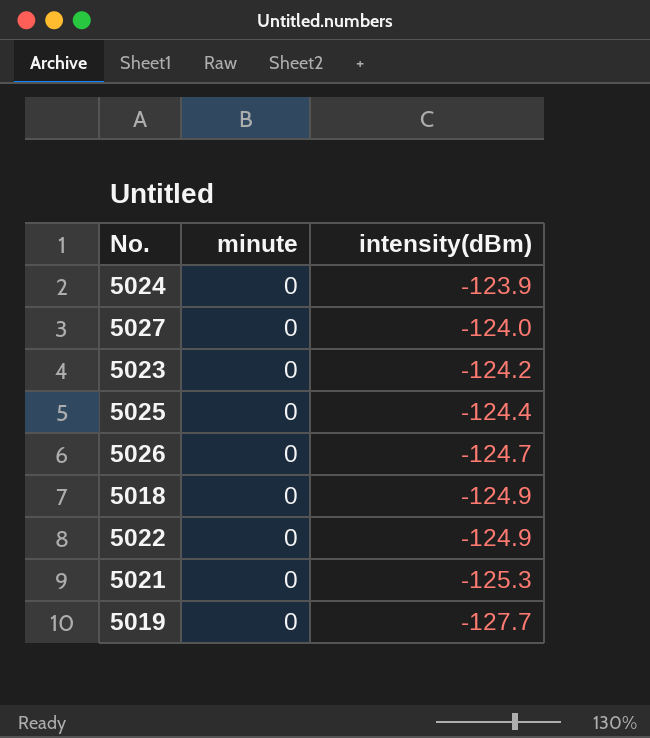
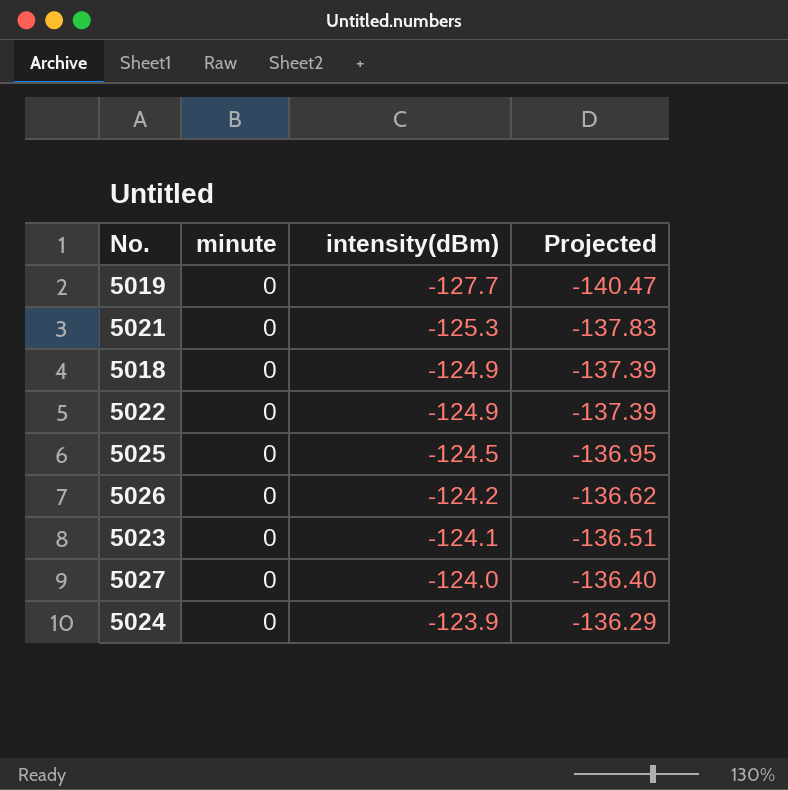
row order: intensity(dBm) descending -> intensity(dBm) ascending
column Projected | formula: none -> [intensity(dBm)] * 1.1
5025 | intensity(dBm): -124.4 -> -124.5
5026 | intensity(dBm): -124.7 -> -124.2
5023 | intensity(dBm): -124.2 -> -124.1

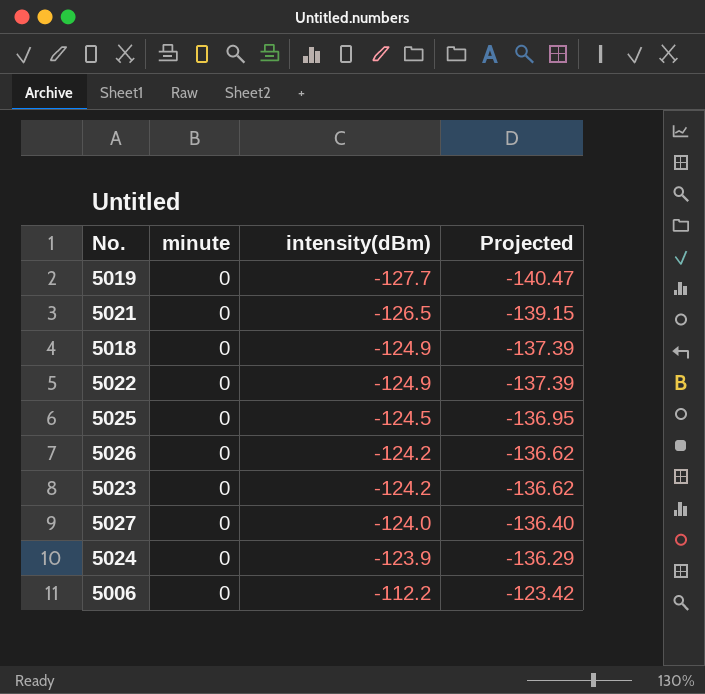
5021 | intensity(dBm): -125.3 -> -126.5
5021 | Projected: -137.83 -> -139.15
5023 | intensity(dBm): -124.1 -> -124.2
5023 | Projected: -136.51 -> -136.62
row 5006: none -> 0 | -112.2 | -123.42

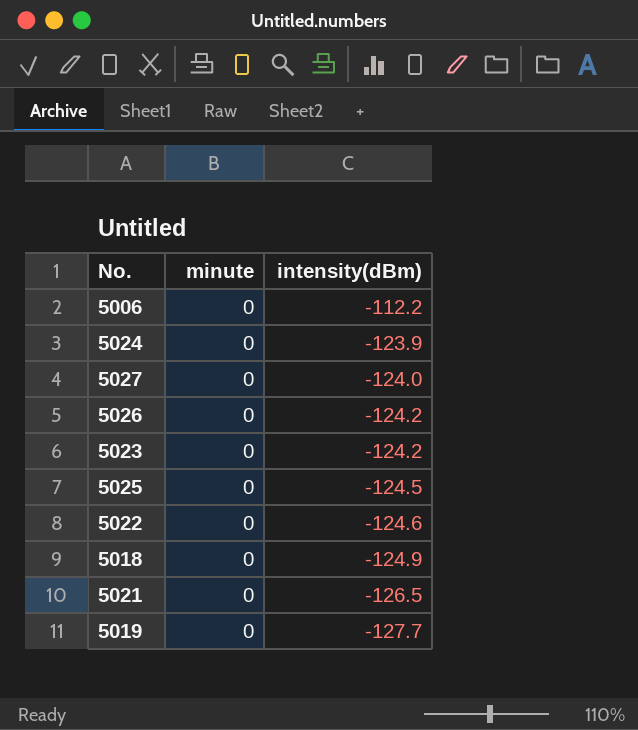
row order: intensity(dBm) ascending -> intensity(dBm) descending
column Projected | formula: [intensity(dBm)] * 1.1 -> none
5022 | intensity(dBm): -124.9 -> -124.6

